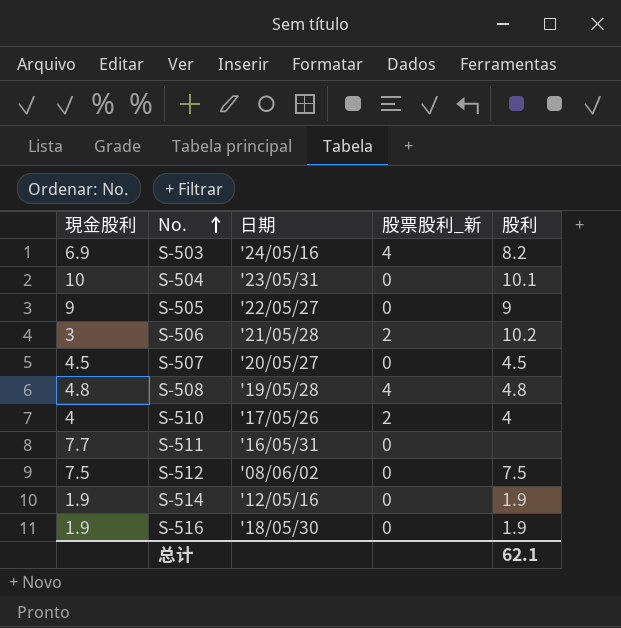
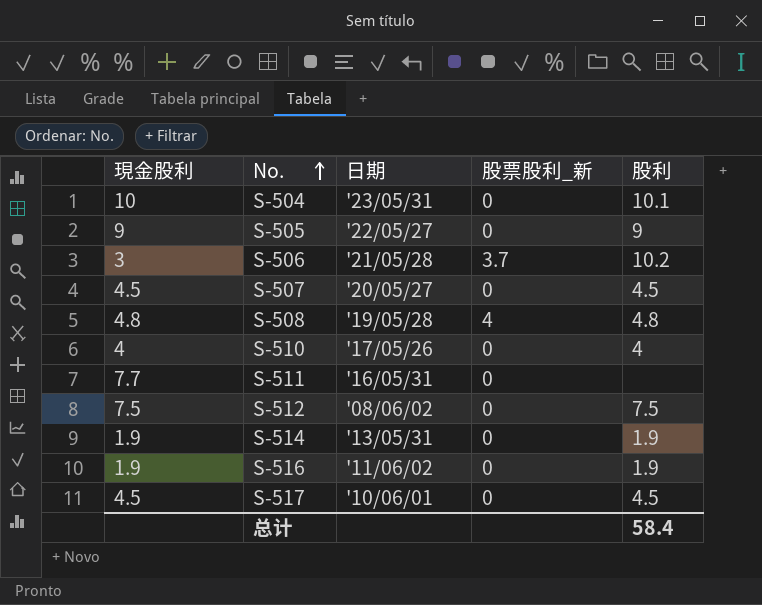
row S-503: 6.9 | '24/05/16 | 4 | 8.2 -> none
S-506 | 股票股利_新: 2 -> 3.7
S-510 | 股票股利_新: 2 -> 0
S-514 | 日期: '12/05/16 -> '13/05/31
S-516 | 日期: '18/05/30 -> '11/06/02
row S-517: none -> 4.5 | '10/06/01 | 0 | 4.5
总计 | 股利: 62.1 -> 58.4

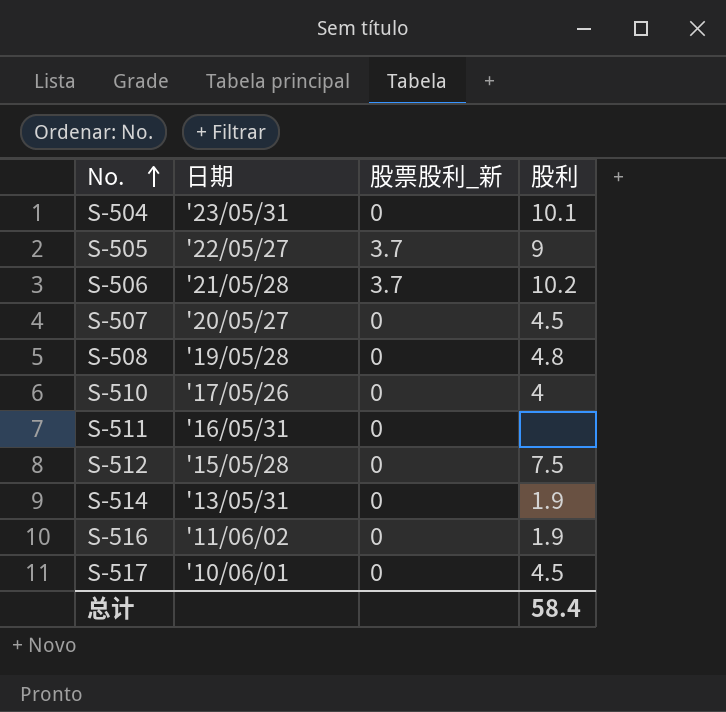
column 現金股利 | position: 1 -> none
S-505 | 股票股利_新: 0 -> 3.7
S-508 | 股票股利_新: 4 -> 0
S-512 | 日期: '08/06/02 -> '15/05/28

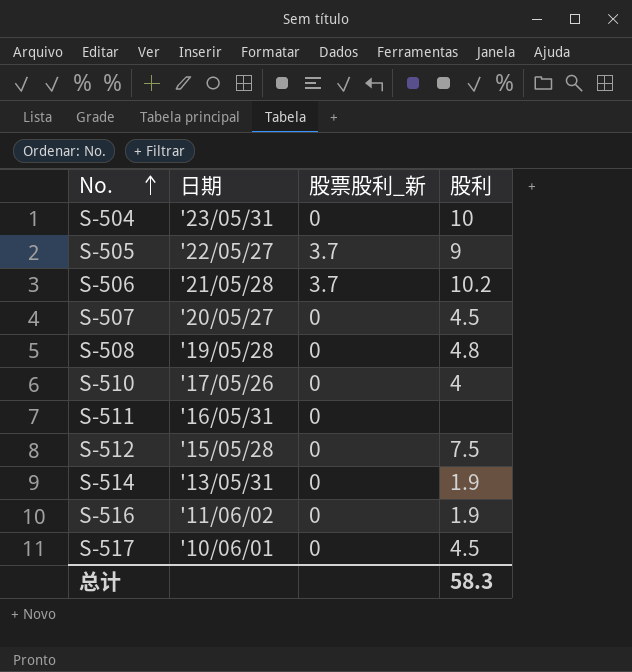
S-504 | 股利: 10.1 -> 10
总计 | 股利: 58.4 -> 58.3

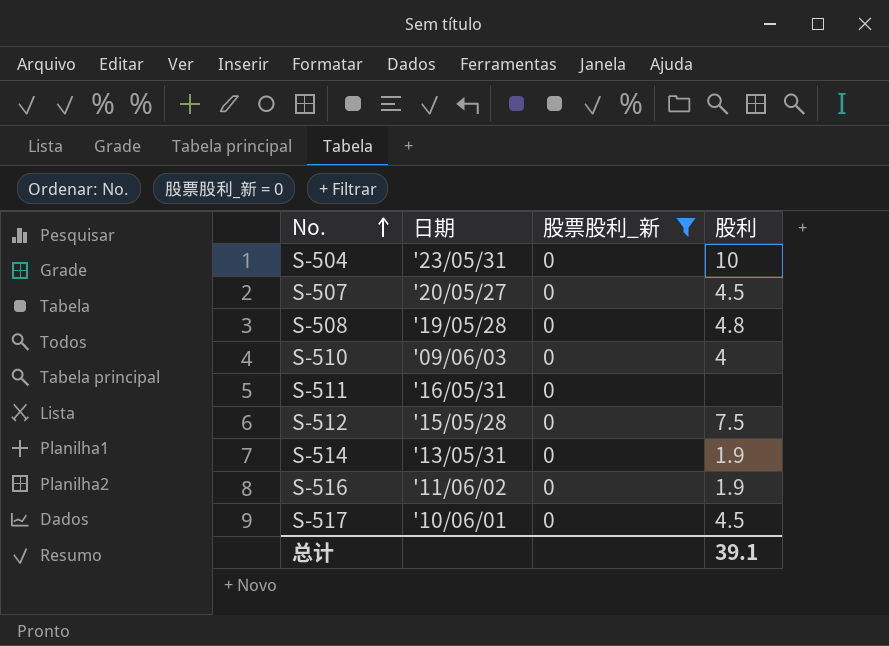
filter: none -> 股票股利_新 = 0
S-510 | 日期: '17/05/26 -> '09/06/03
总计 | 股利: 58.3 -> 39.1

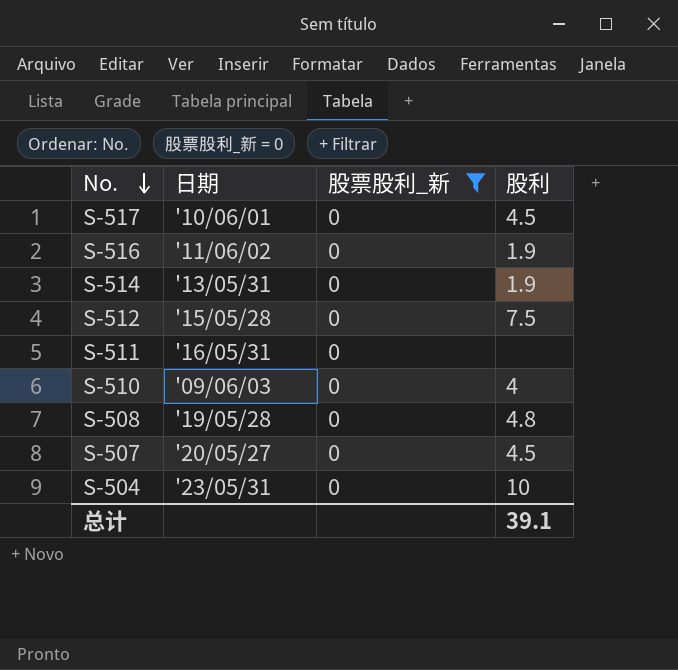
row order: No. ascending -> No. descending

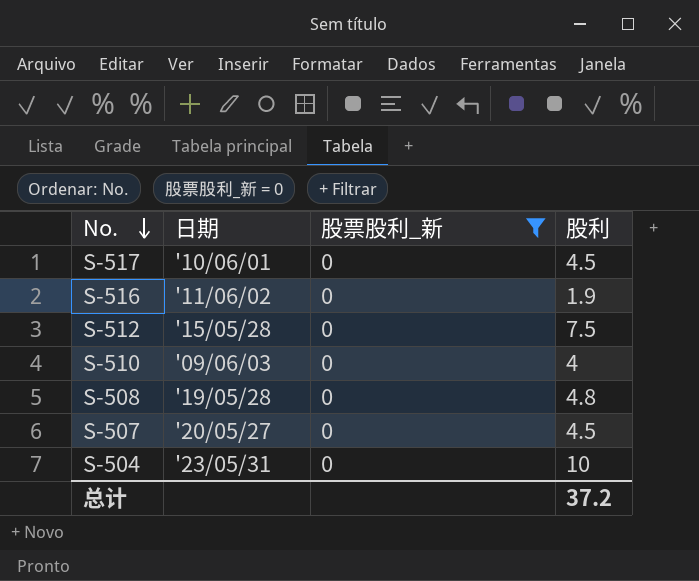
row S-514: '13/05/31 | 0 | 1.9 -> none
row S-511: '16/05/31 | 0 | none -> none
总计 | 股利: 39.1 -> 37.2

